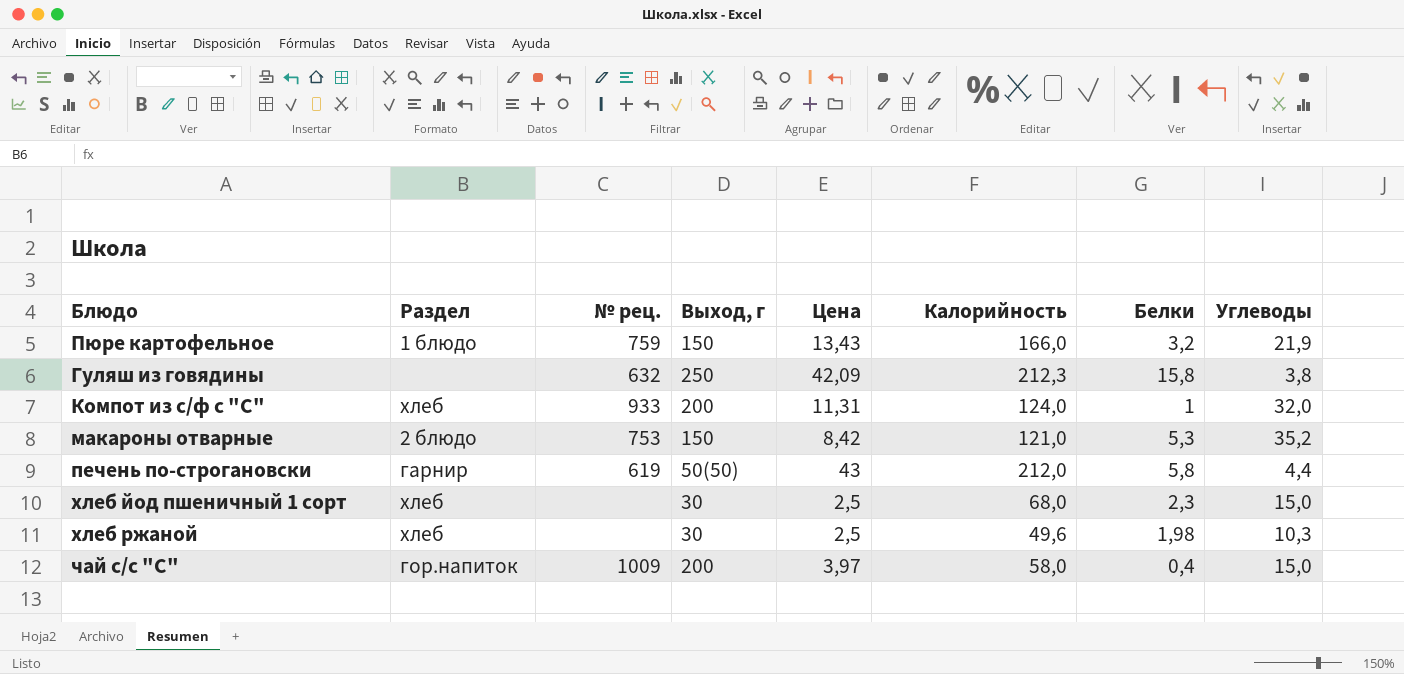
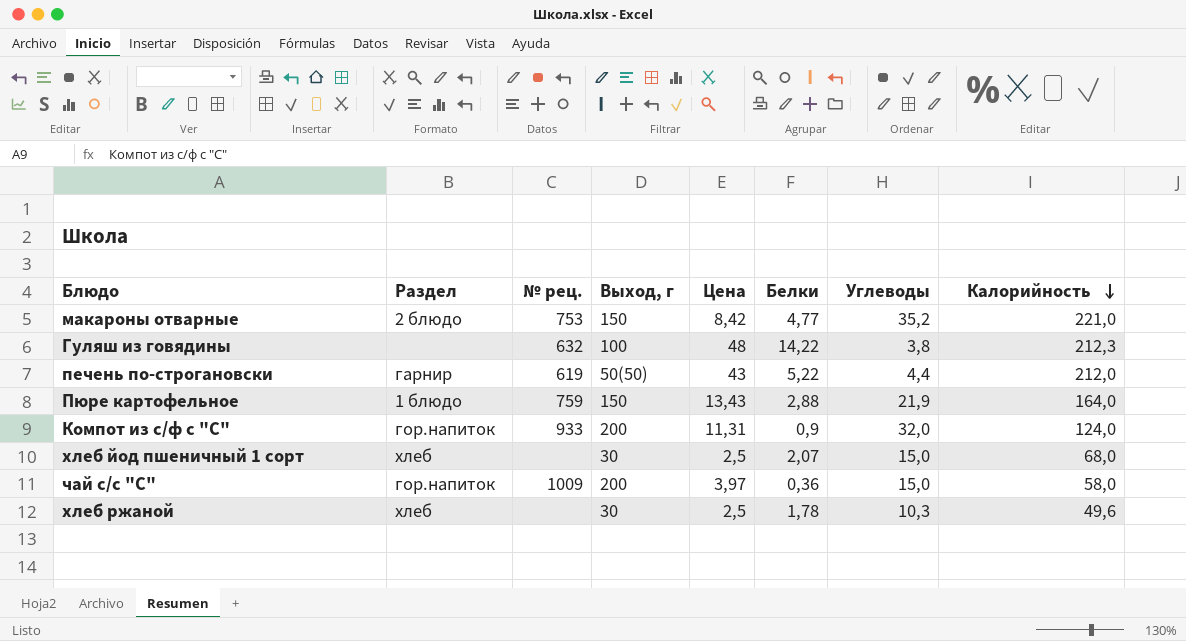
row order: none -> Калорийность descending
column Калорийность | position: 6 -> 8
макароны отварные | Белки: 5,3 -> 4,77
макароны отварные | Калорийность: 121,0 -> 221,0
Гуляш из говядины | Выход, г: 250 -> 100
Гуляш из говядины | Цена: 42,09 -> 48
Гуляш из говядины | Белки: 15,8 -> 14,22
печень по-строгановски | Белки: 5,8 -> 5,22
Пюре картофельное | Белки: 3,2 -> 2,88
Пюре картофельное | Калорийность: 166,0 -> 164,0
Компот из с/ф с "С" | Раздел: хлеб -> гор.напиток
Компот из с/ф с "С" | Белки: 1 -> 0,9
хлеб йод пшеничный 1 сорт | Белки: 2,3 -> 2,07
чай с/с "С" | Белки: 0,4 -> 0,36
хлеб ржаной | Белки: 1,98 -> 1,78

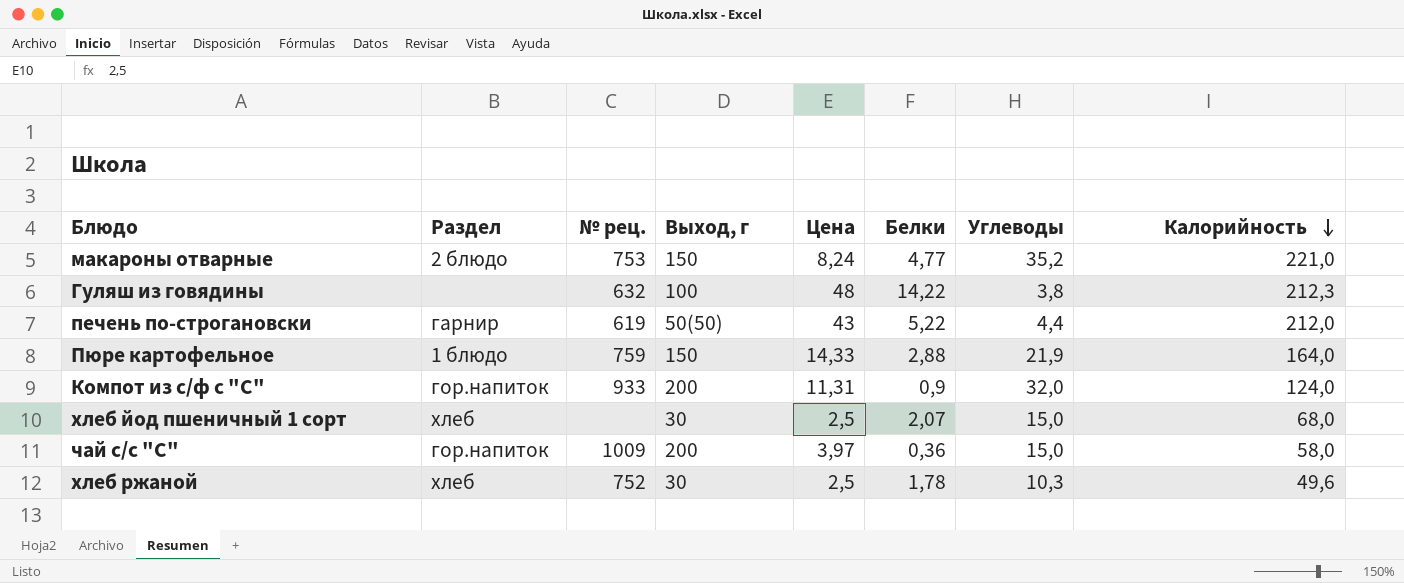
макароны отварные | Цена: 8,42 -> 8,24
Пюре картофельное | Цена: 13,43 -> 14,33
хлеб ржаной | № рец.: none -> 752

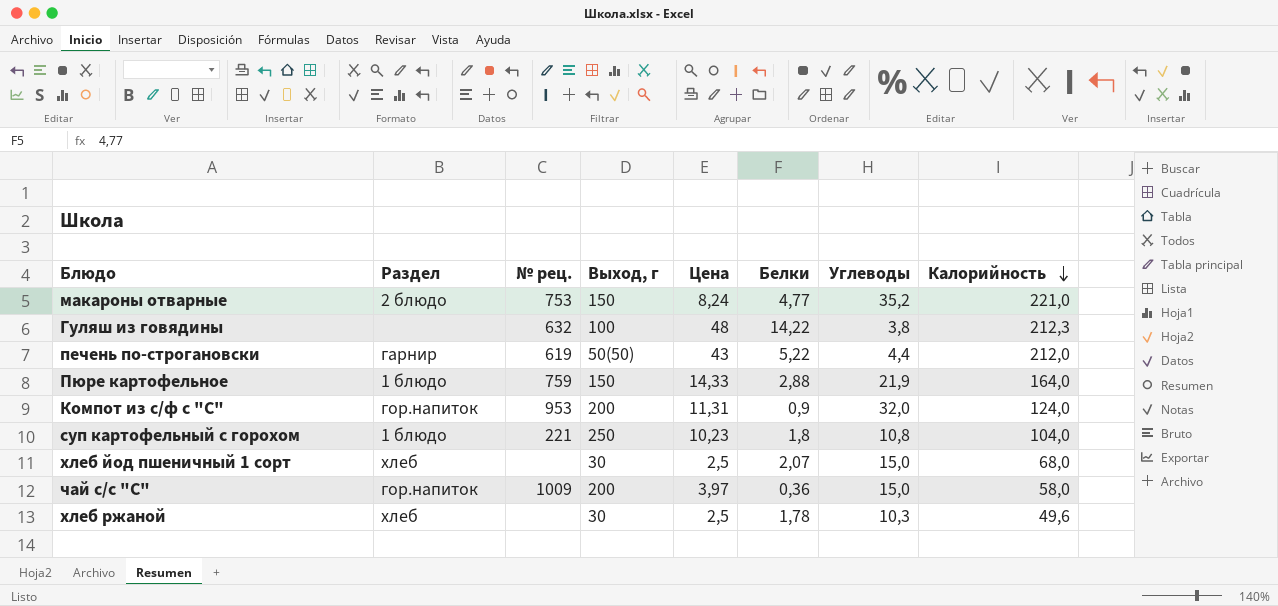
Компот из с/ф с "С" | № рец.: 933 -> 953
row суп картофельный с горохом: none -> 1 блюдо | 221 | 250 | 10,23 | 1,8 | 10,8 | 104,0
хлеб ржаной | № рец.: 752 -> none

